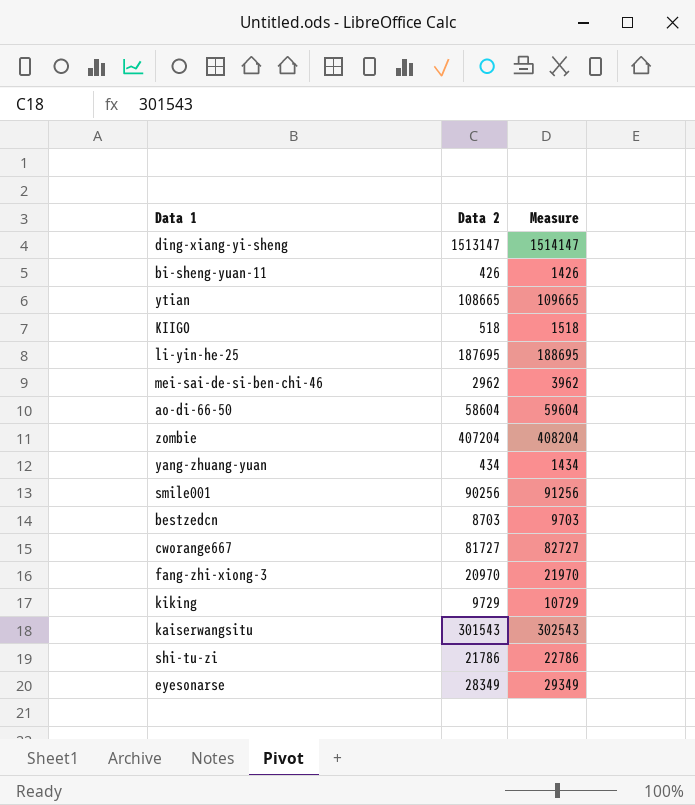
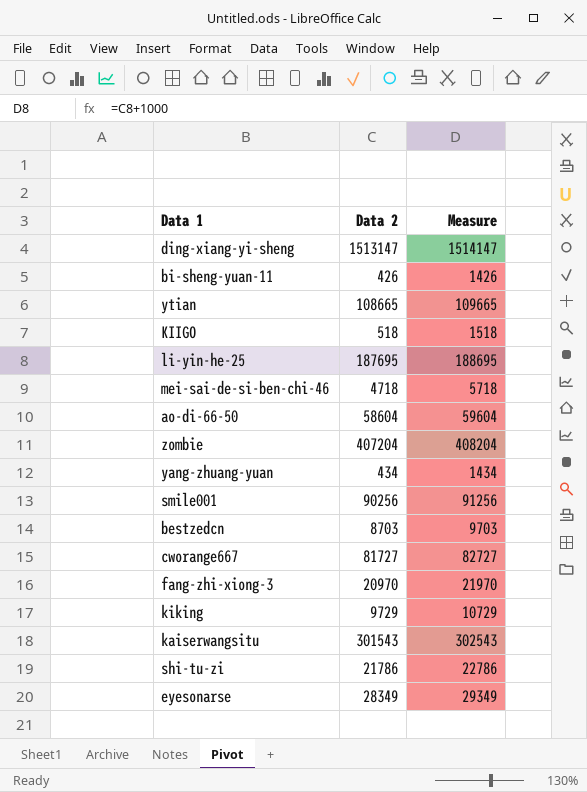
mei-sai-de-si-ben-chi-46 | Data 2: 2962 -> 4718
mei-sai-de-si-ben-chi-46 | Measure: 3962 -> 5718

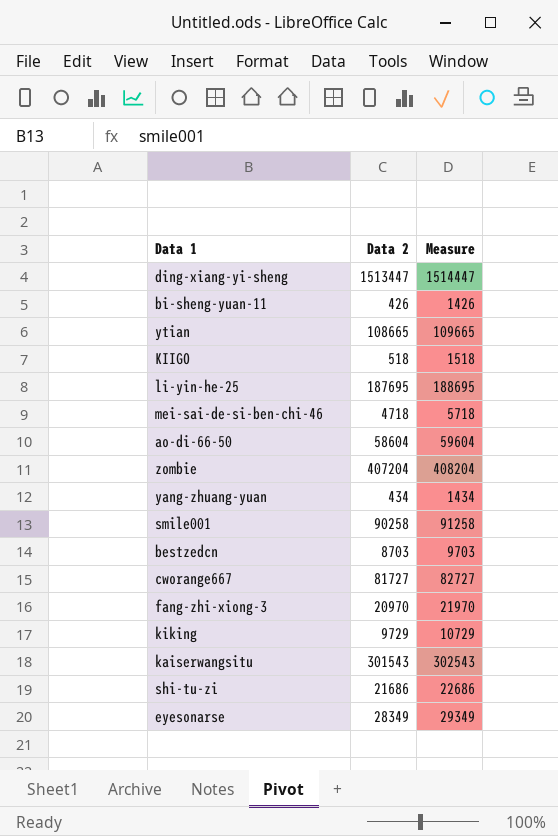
ding-xiang-yi-sheng | Data 2: 1513147 -> 1513447
ding-xiang-yi-sheng | Measure: 1514147 -> 1514447
smile001 | Data 2: 90256 -> 90258
smile001 | Measure: 91256 -> 91258
shi-tu-zi | Data 2: 21786 -> 21686
shi-tu-zi | Measure: 22786 -> 22686

